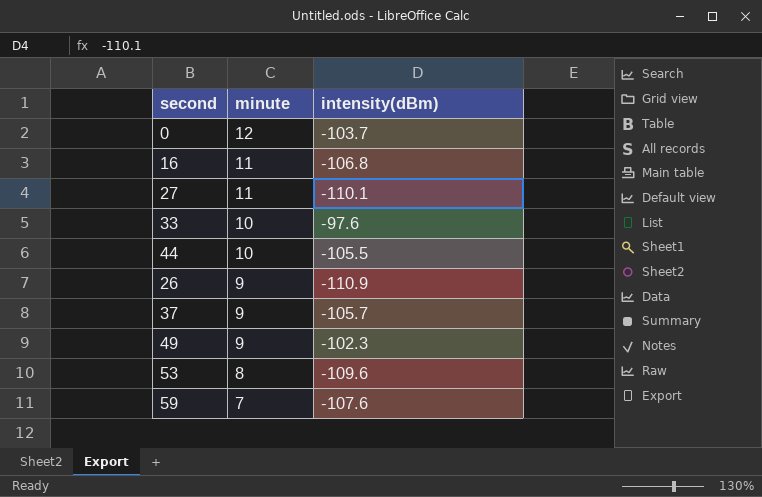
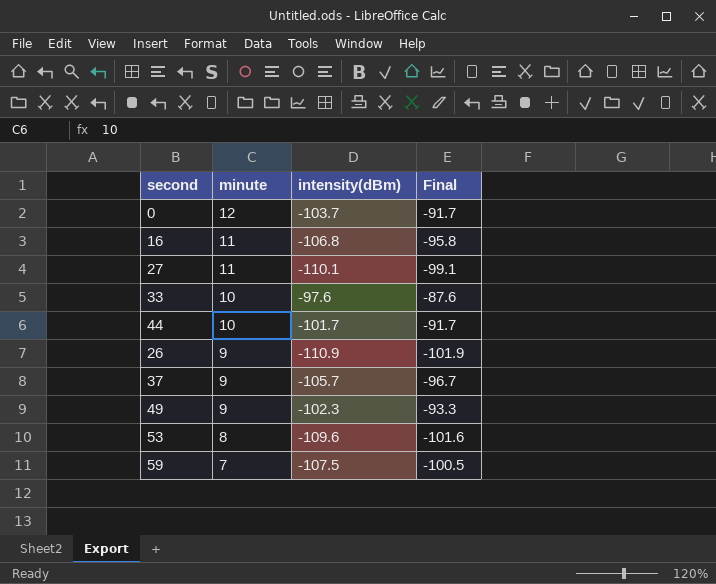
column Final | formula: none -> [minute] + [intensity(dBm)]
44 | intensity(dBm): -105.5 -> -101.7
59 | intensity(dBm): -107.6 -> -107.5

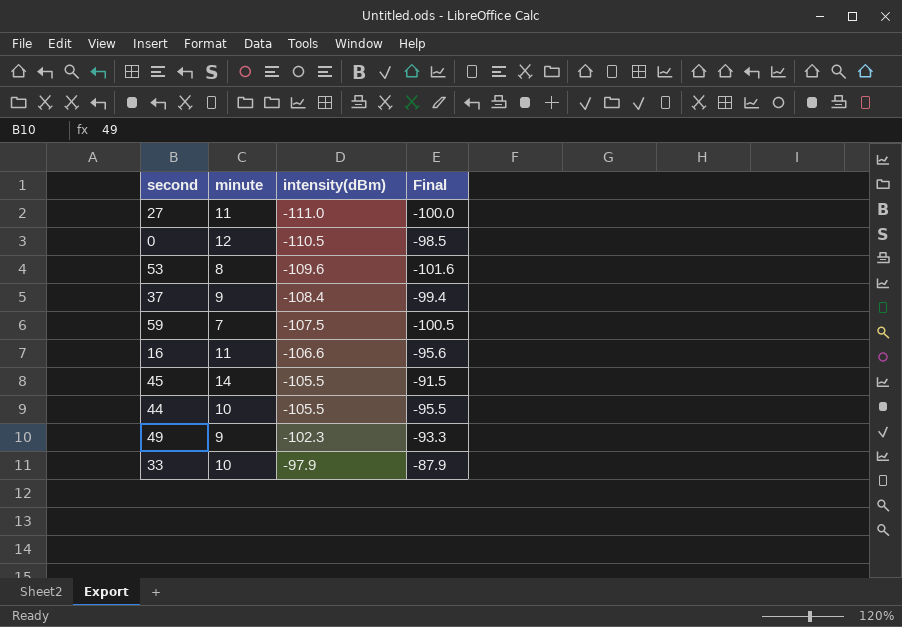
row order: minute descending -> intensity(dBm) ascending
row 26: 9 | -110.9 | -101.9 -> none
27 | intensity(dBm): -110.1 -> -111.0
27 | Final: -99.1 -> -100.0
0 | intensity(dBm): -103.7 -> -110.5
0 | Final: -91.7 -> -98.5
37 | intensity(dBm): -105.7 -> -108.4
37 | Final: -96.7 -> -99.4
16 | intensity(dBm): -106.8 -> -106.6
16 | Final: -95.8 -> -95.6
row 45: none -> 14 | -105.5 | -91.5
44 | intensity(dBm): -101.7 -> -105.5
44 | Final: -91.7 -> -95.5
33 | intensity(dBm): -97.6 -> -97.9
33 | Final: -87.6 -> -87.9

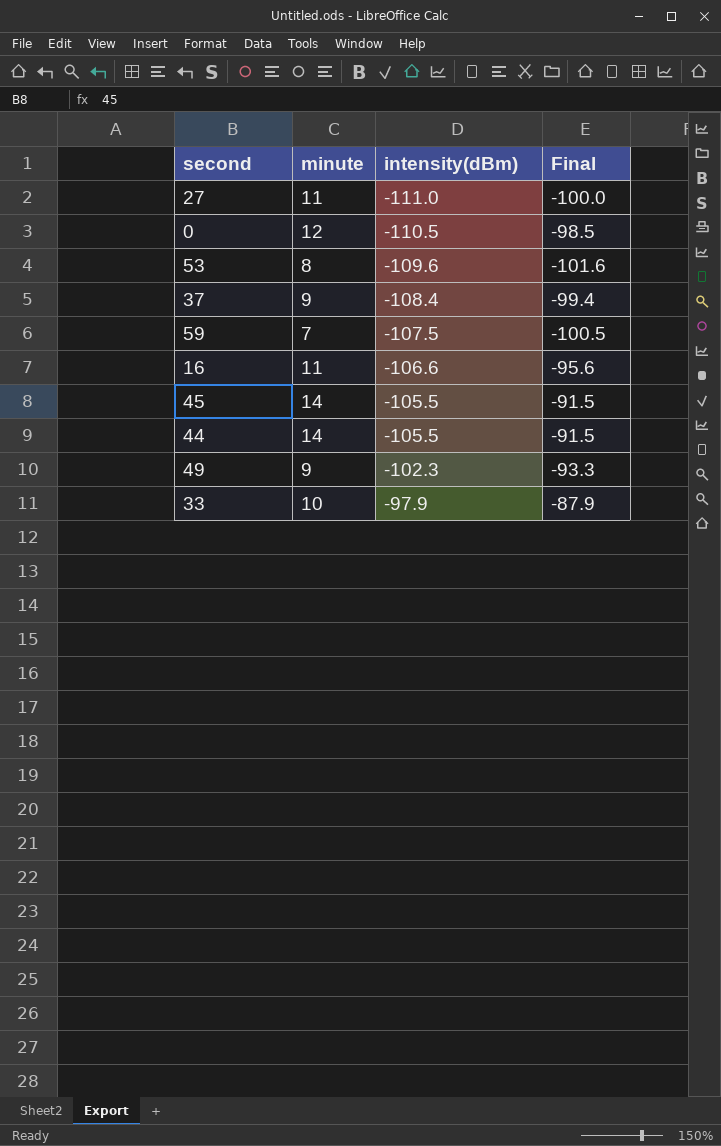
44 | minute: 10 -> 14
44 | Final: -95.5 -> -91.5

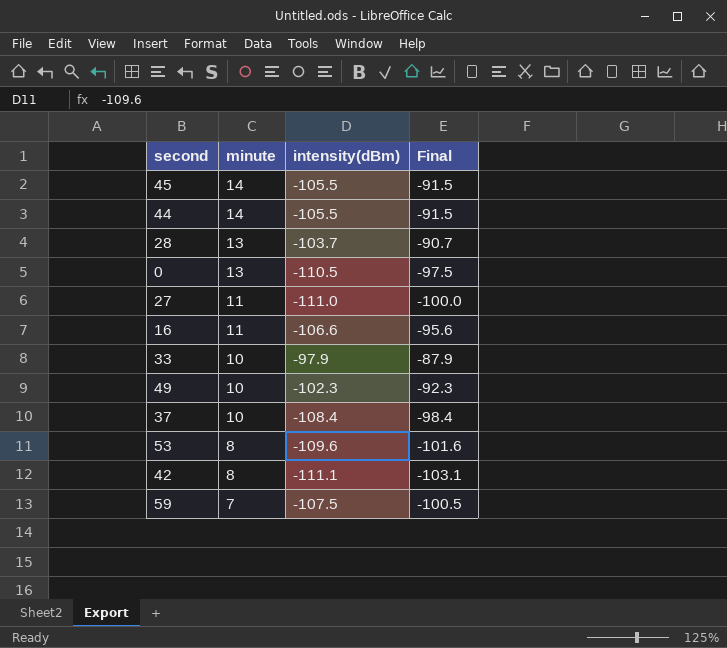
row order: intensity(dBm) ascending -> minute descending
row 28: none -> 13 | -103.7 | -90.7
0 | minute: 12 -> 13
0 | Final: -98.5 -> -97.5
49 | minute: 9 -> 10
49 | Final: -93.3 -> -92.3
37 | minute: 9 -> 10
37 | Final: -99.4 -> -98.4
row 42: none -> 8 | -111.1 | -103.1

